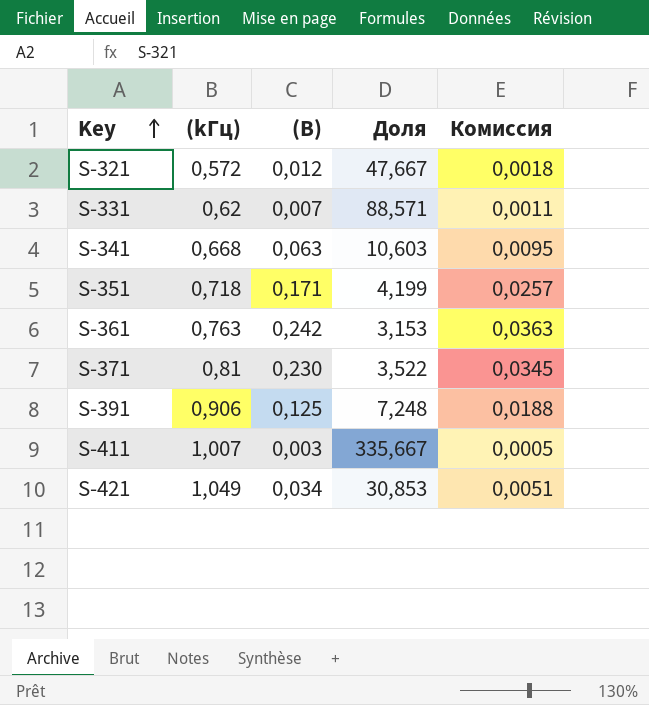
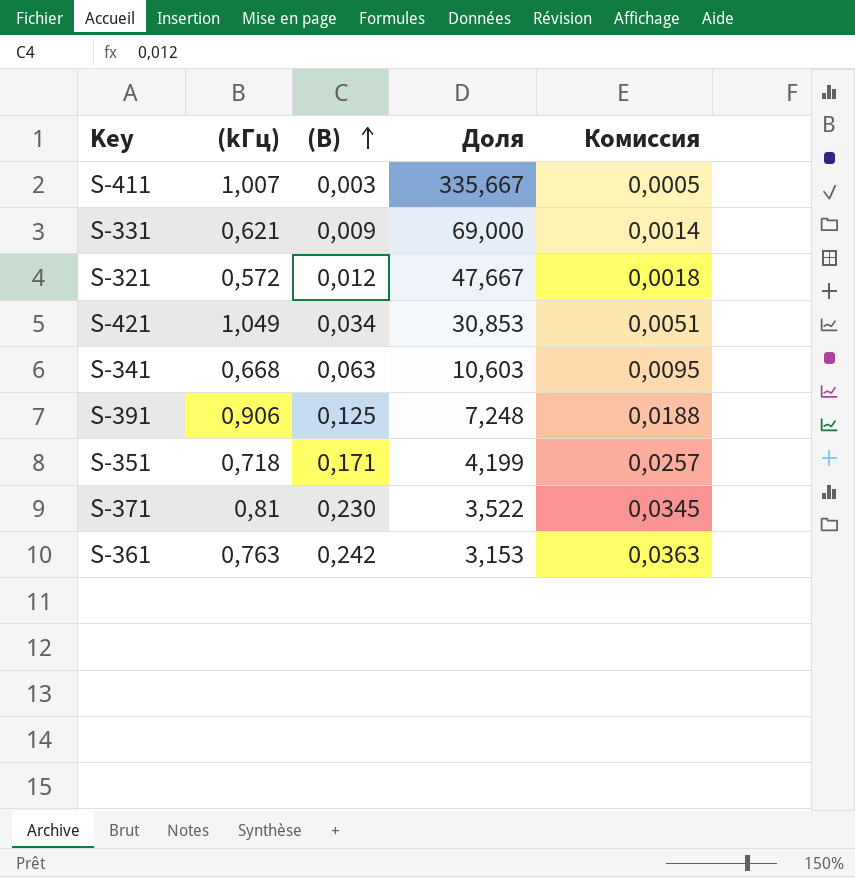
row order: Key ascending -> (В) ascending
S-331 | (kГц): 0,62 -> 0,621
S-331 | (В): 0,007 -> 0,009
S-331 | Доля: 88,571 -> 69,000
S-331 | Комиссия: 0,0011 -> 0,0014

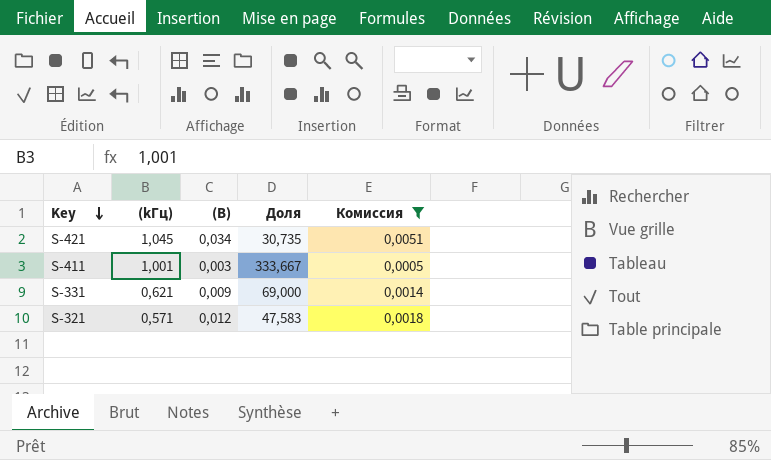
filter: none -> Комиссия <= 0,0051
row order: (В) ascending -> Key descending
S-421 | (kГц): 1,049 -> 1,045
S-421 | Доля: 30,853 -> 30,735
S-411 | (kГц): 1,007 -> 1,001
S-411 | Доля: 335,667 -> 333,667
S-321 | (kГц): 0,572 -> 0,571
S-321 | Доля: 47,667 -> 47,583

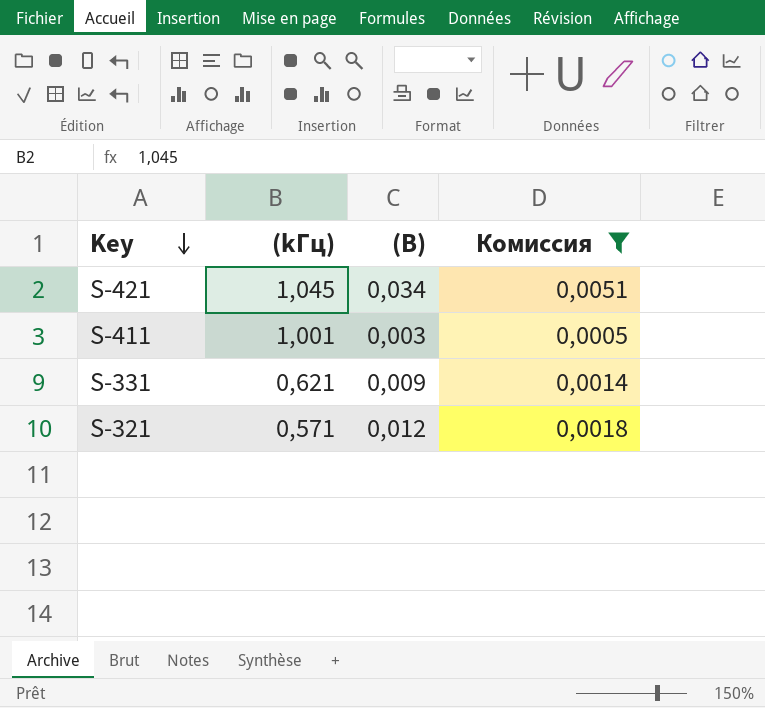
column Доля | formula: [(kГц)] / [(В)] -> none

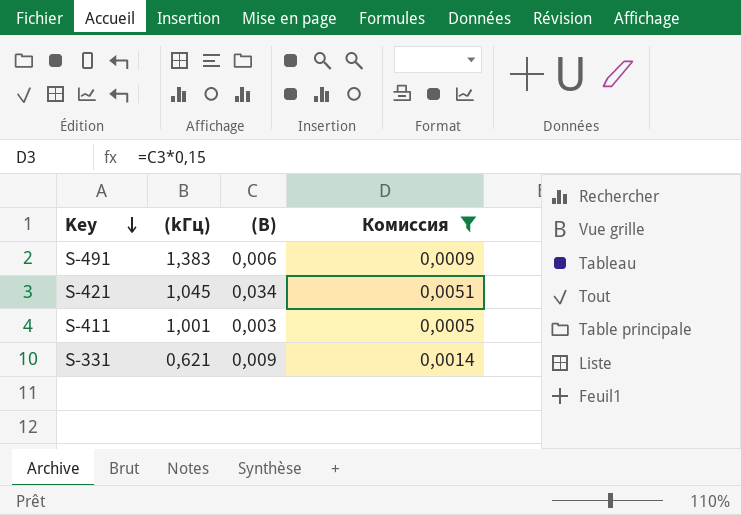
row S-321: 0,571 | 0,012 | 0,0018 -> none
row S-491: none -> 1,383 | 0,006 | 0,0009

